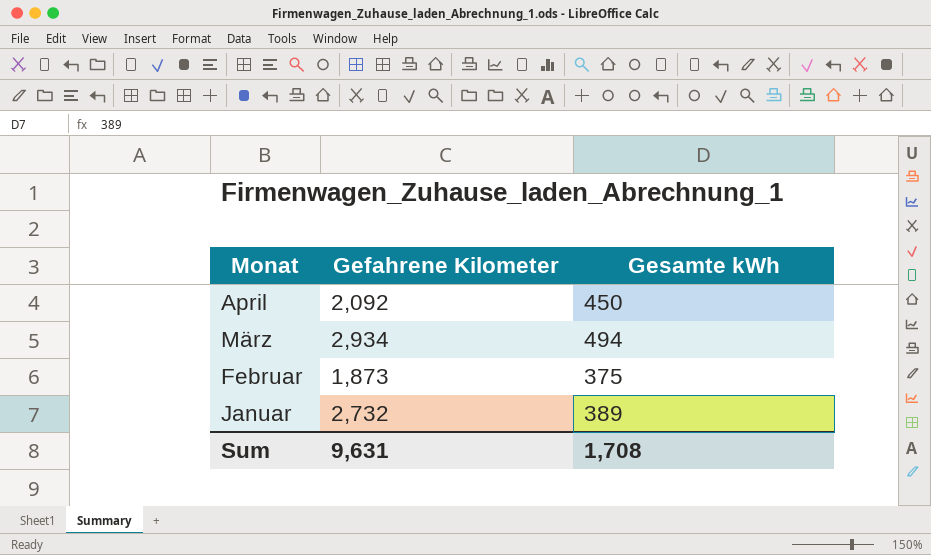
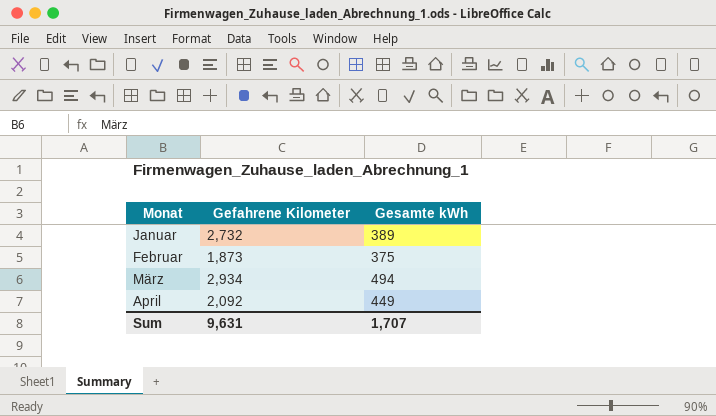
row order: Monat descending -> Monat ascending
April | Gesamte kWh: 450 -> 449
Sum | Gesamte kWh: 1,708 -> 1,707

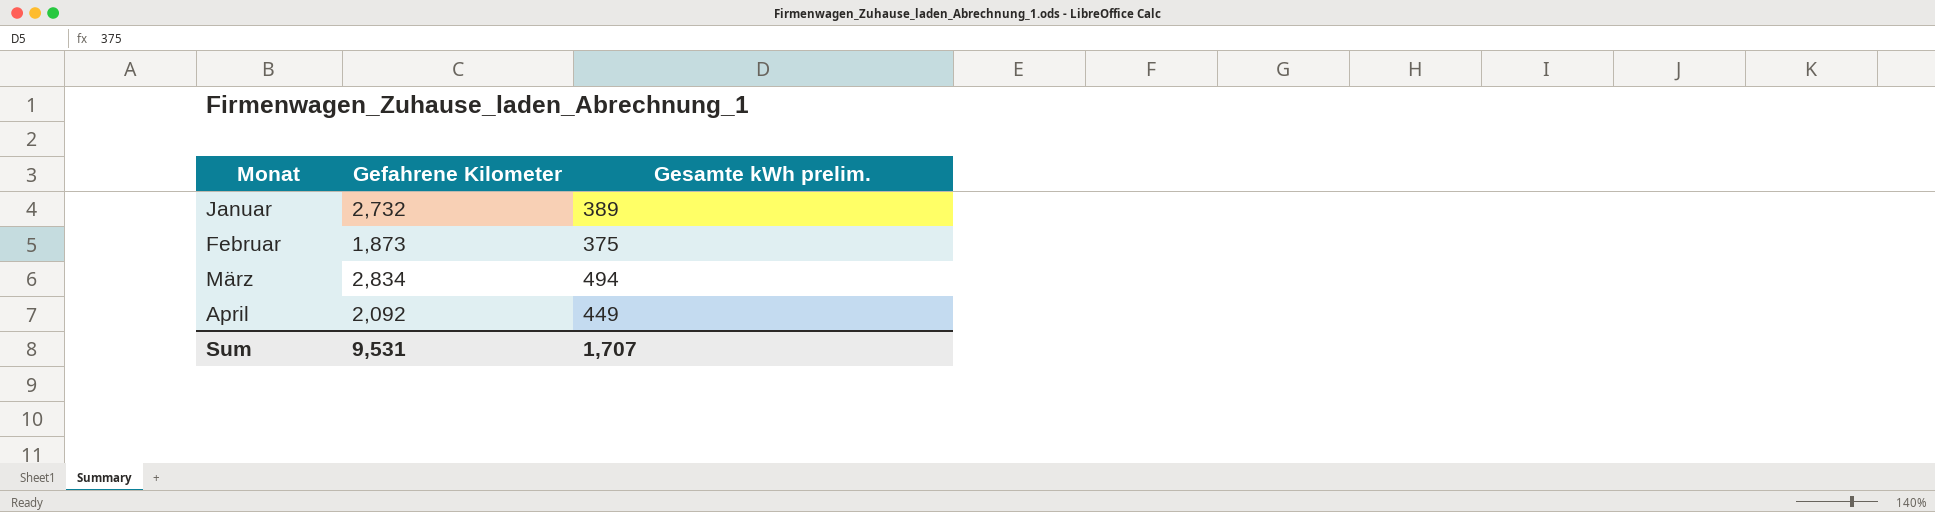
column name: Gesamte kWh -> Gesamte kWh prelim.
März | Gefahrene Kilometer: 2,934 -> 2,834
Sum | Gefahrene Kilometer: 9,631 -> 9,531

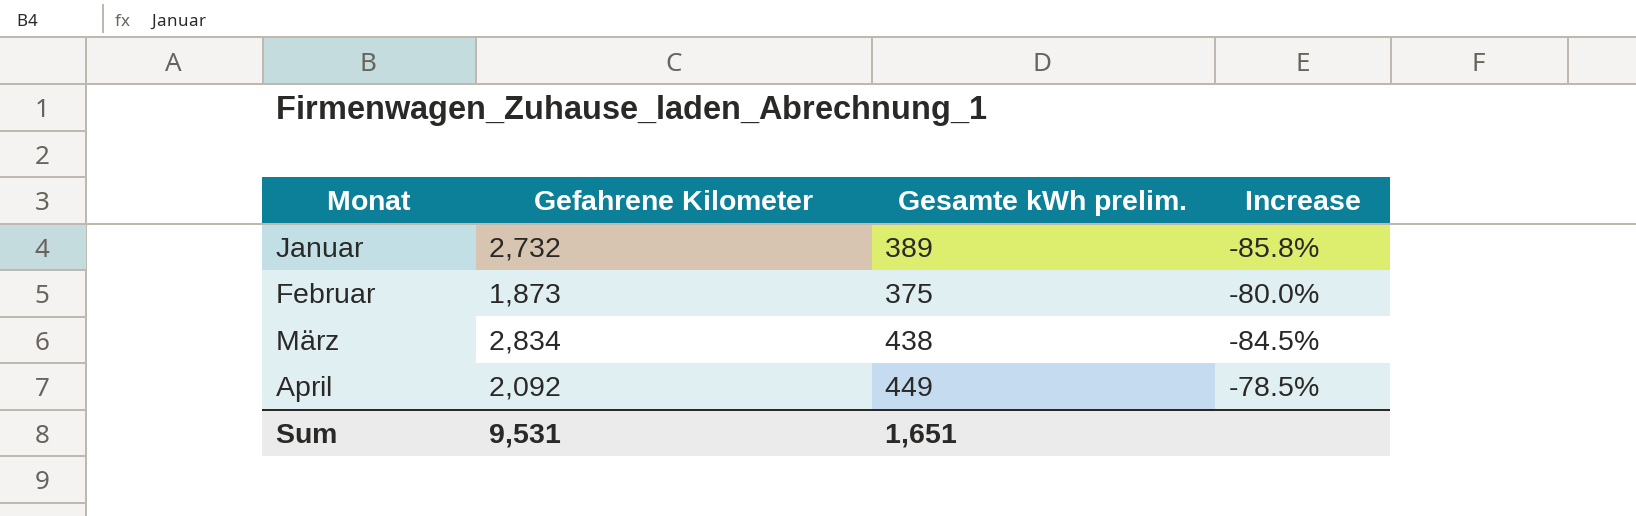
column Increase | formula: none -> ([Gesamte kWh prelim.] - [Gefahrene Kilometer]) / [Gefahrene Kilometer]
März | Gesamte kWh prelim.: 494 -> 438
Sum | Gesamte kWh prelim.: 1,707 -> 1,651

